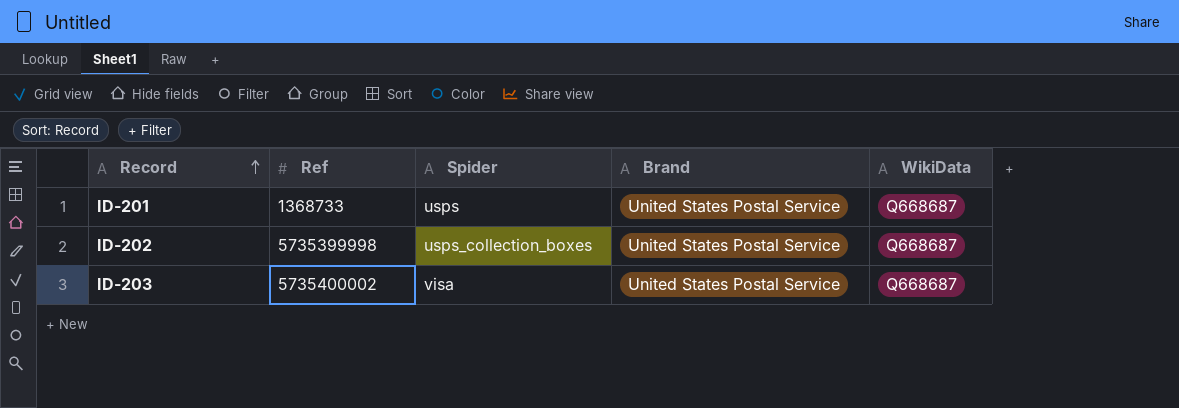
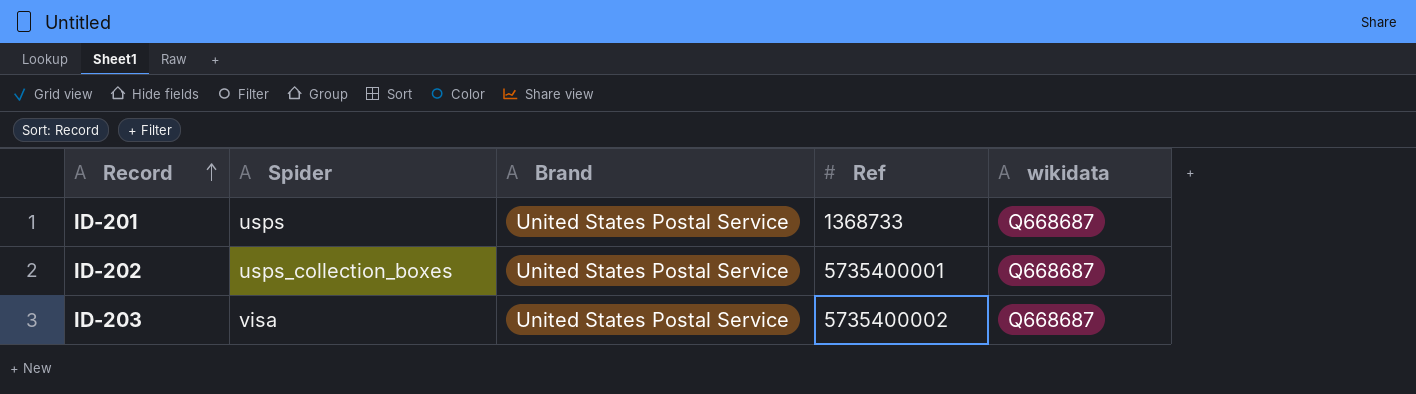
column Ref | position: 2 -> 4
column name: WikiData -> wikidata
ID-202 | Ref: 5735399998 -> 5735400001

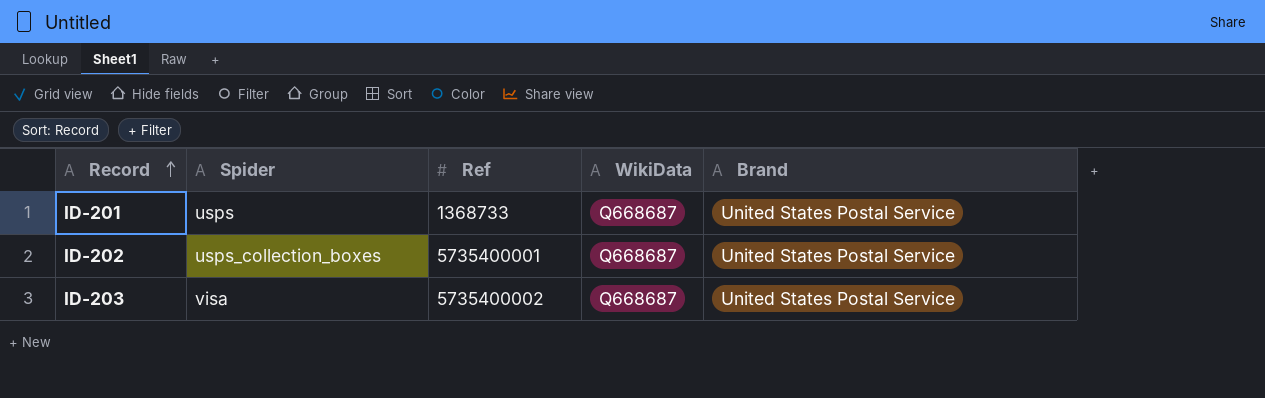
column name: wikidata -> WikiData
column Brand | position: 3 -> 5

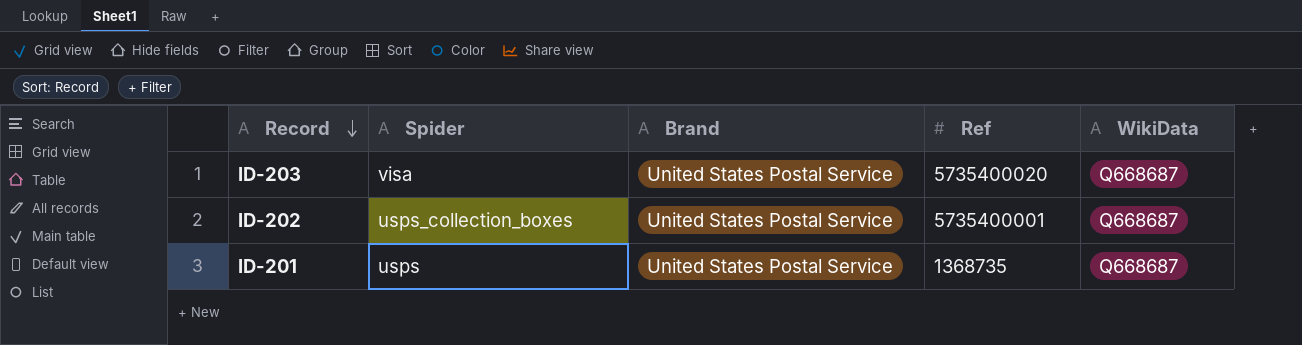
row order: Record ascending -> Record descending
column Brand | position: 5 -> 3
ID-203 | Ref: 5735400002 -> 5735400020
ID-201 | Ref: 1368733 -> 1368735

